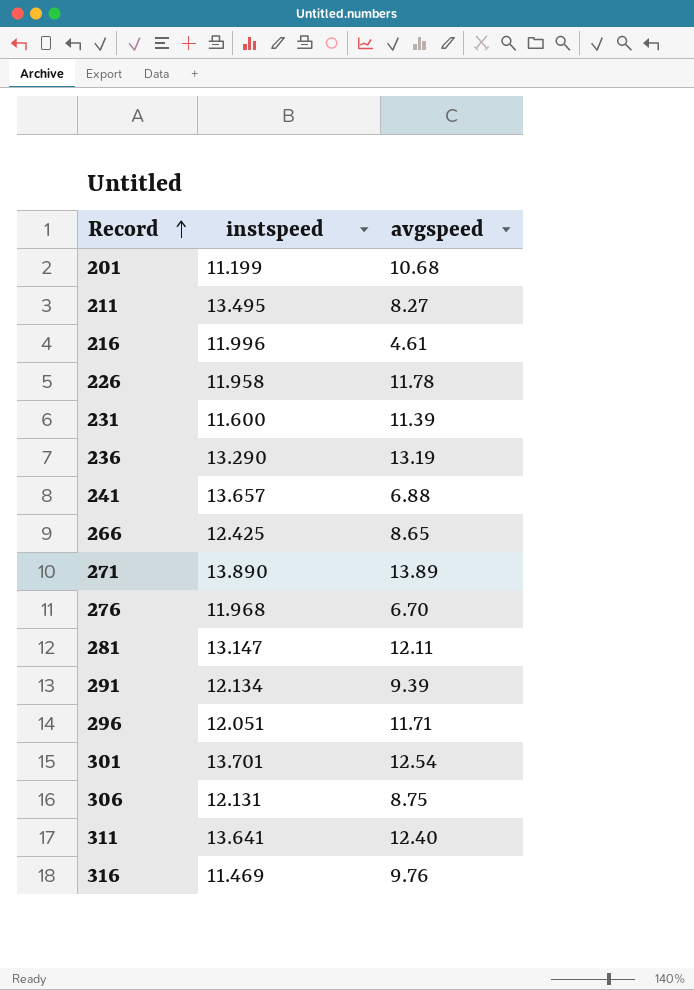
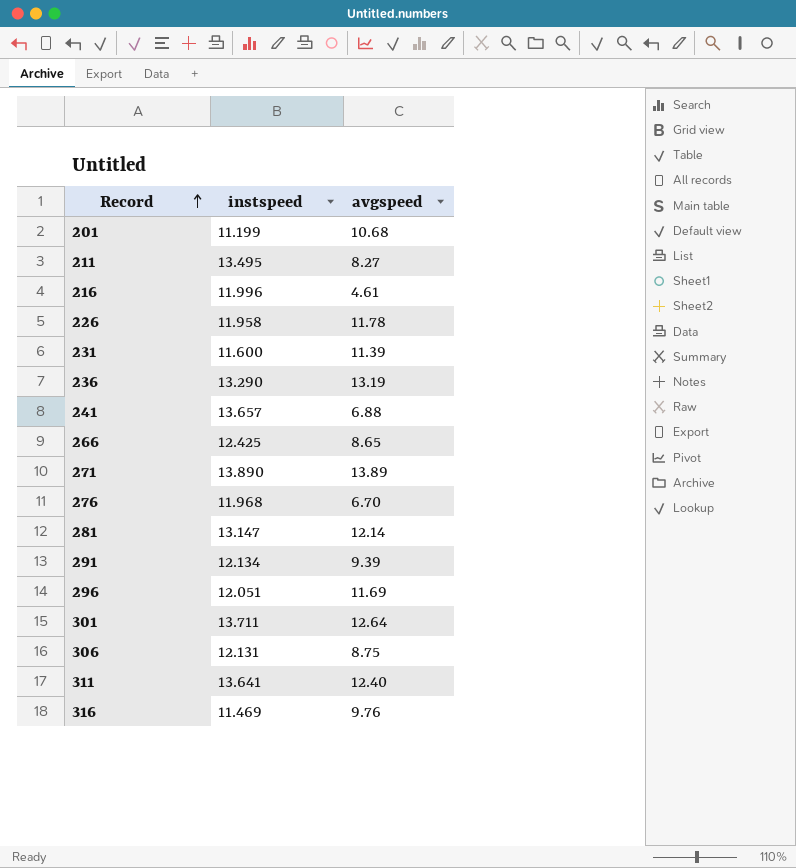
281 | avgspeed: 12.11 -> 12.14
296 | avgspeed: 11.71 -> 11.69
301 | instspeed: 13.701 -> 13.711
301 | avgspeed: 12.54 -> 12.64

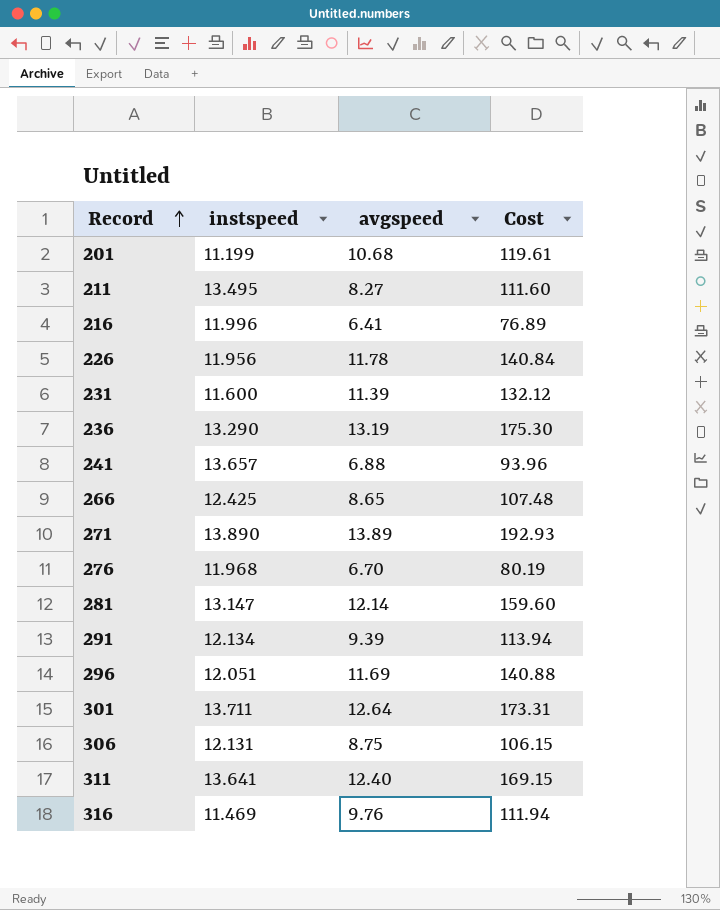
column Cost | formula: none -> [instspeed] * [avgspeed]
216 | avgspeed: 4.61 -> 6.41
226 | instspeed: 11.958 -> 11.956

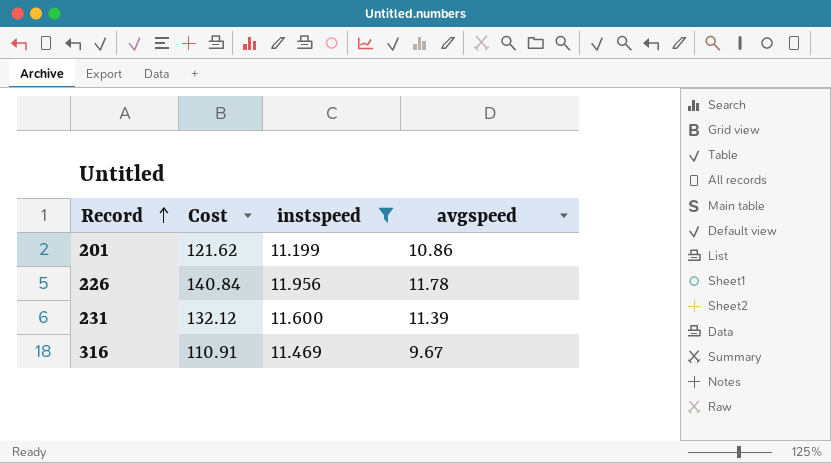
filter: none -> instspeed <= 11.956
column Cost | position: 4 -> 2
201 | Cost: 119.61 -> 121.62
201 | avgspeed: 10.68 -> 10.86
316 | Cost: 111.94 -> 110.91
316 | avgspeed: 9.76 -> 9.67

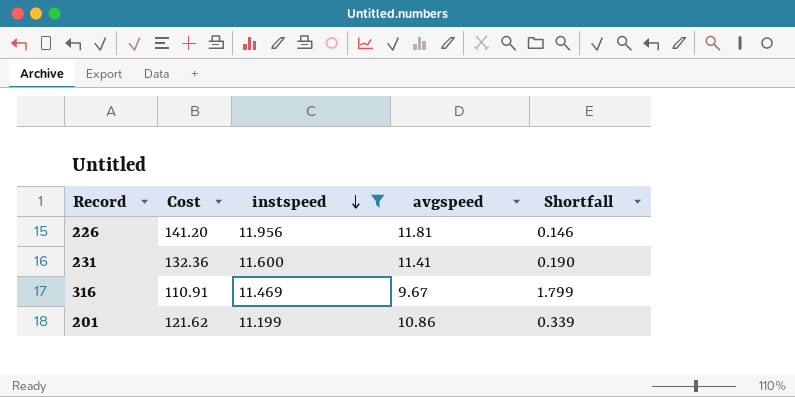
row order: Record ascending -> instspeed descending
column Shortfall | formula: none -> [instspeed] - [avgspeed]
226 | Cost: 140.84 -> 141.20
226 | avgspeed: 11.78 -> 11.81
231 | Cost: 132.12 -> 132.36
231 | avgspeed: 11.39 -> 11.41

